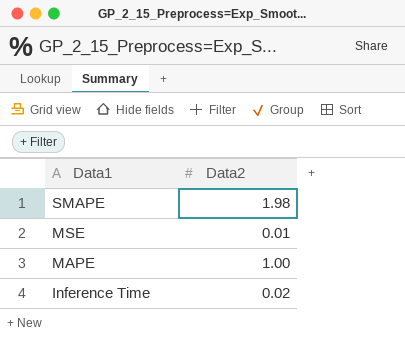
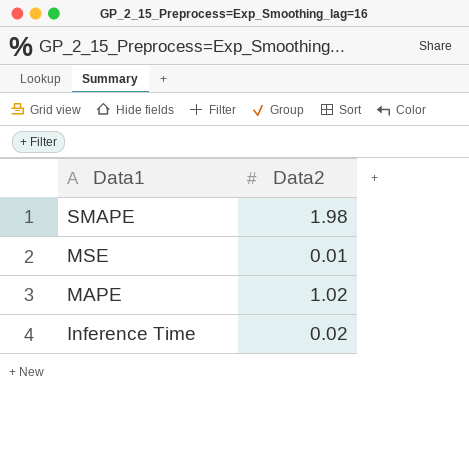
MAPE | Data2: 1.00 -> 1.02

